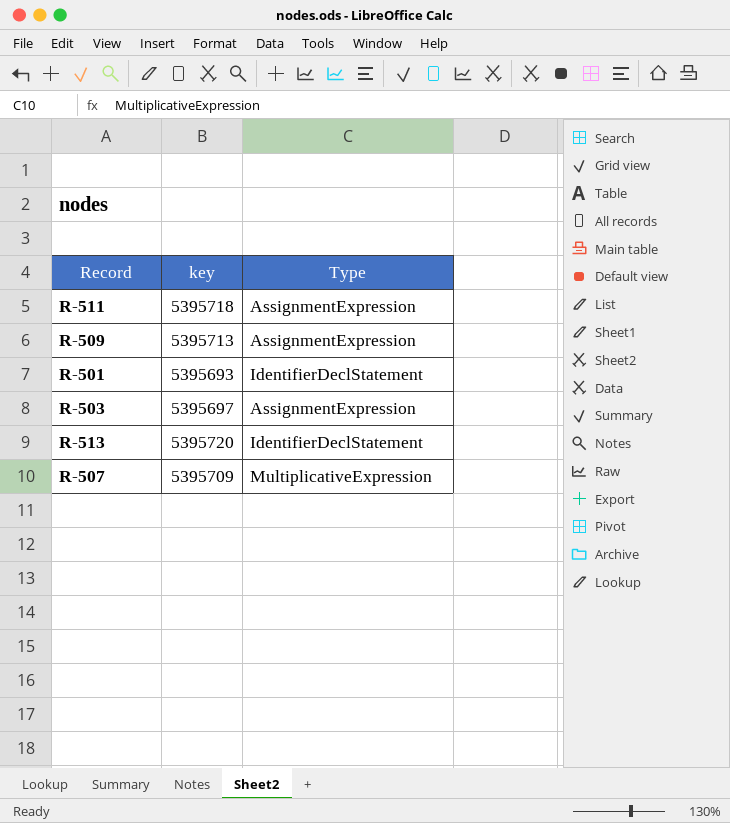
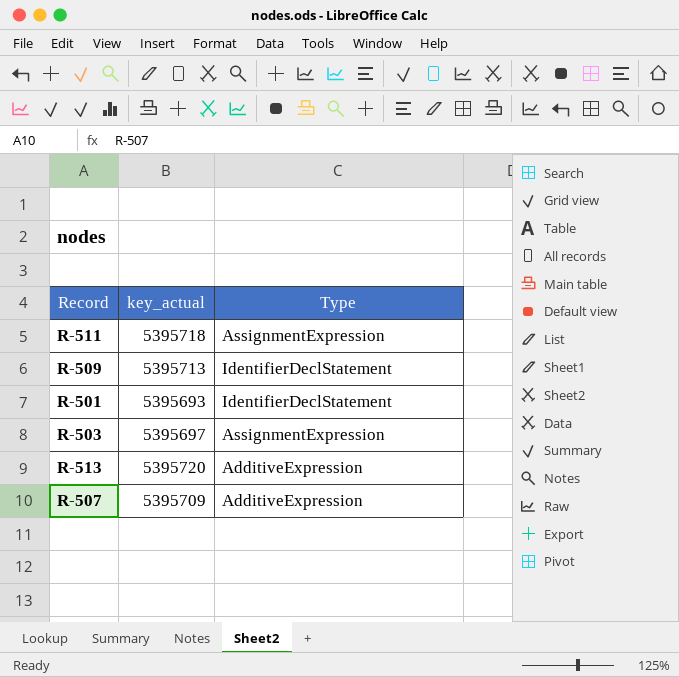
column name: key -> key_actual
R-509 | Type: AssignmentExpression -> IdentifierDeclStatement
R-513 | Type: IdentifierDeclStatement -> AdditiveExpression
R-507 | Type: MultiplicativeExpression -> AdditiveExpression

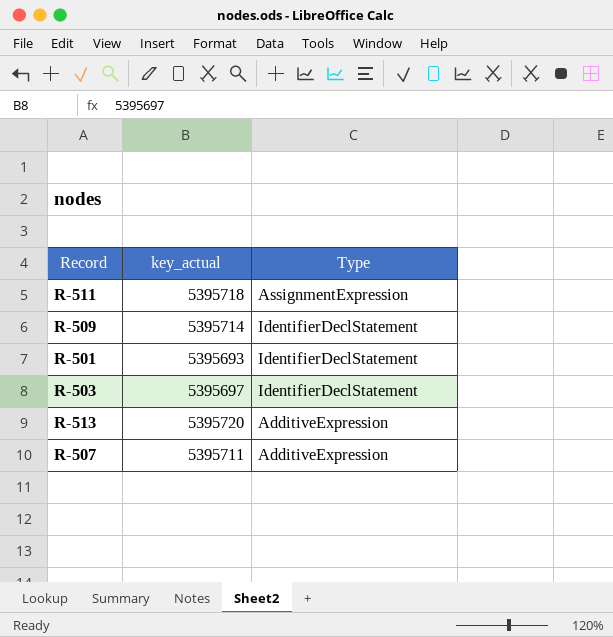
R-509 | key_actual: 5395713 -> 5395714
R-503 | Type: AssignmentExpression -> IdentifierDeclStatement
R-507 | key_actual: 5395709 -> 5395711

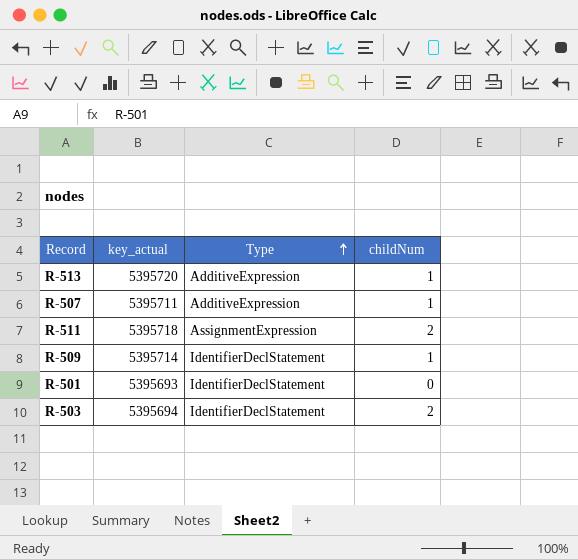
row order: none -> Type ascending
column childNum | position: none -> 4
R-503 | key_actual: 5395697 -> 5395694

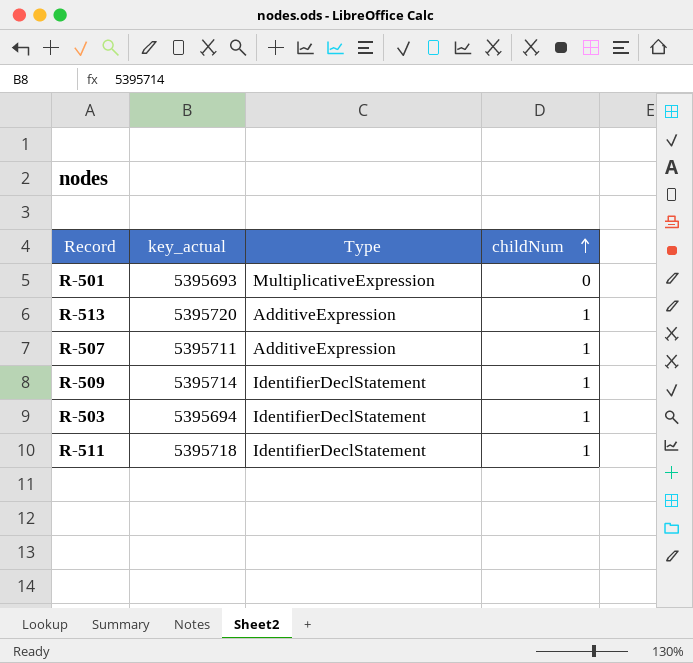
row order: Type ascending -> childNum ascending
R-501 | Type: IdentifierDeclStatement -> MultiplicativeExpression
R-503 | childNum: 2 -> 1
R-511 | Type: AssignmentExpression -> IdentifierDeclStatement
R-511 | childNum: 2 -> 1

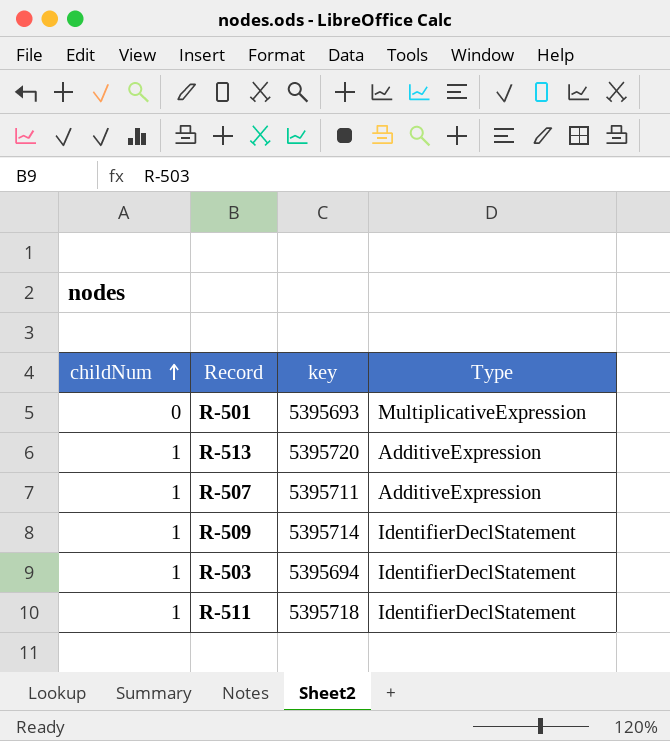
column childNum | position: 4 -> 1
column name: key_actual -> key

